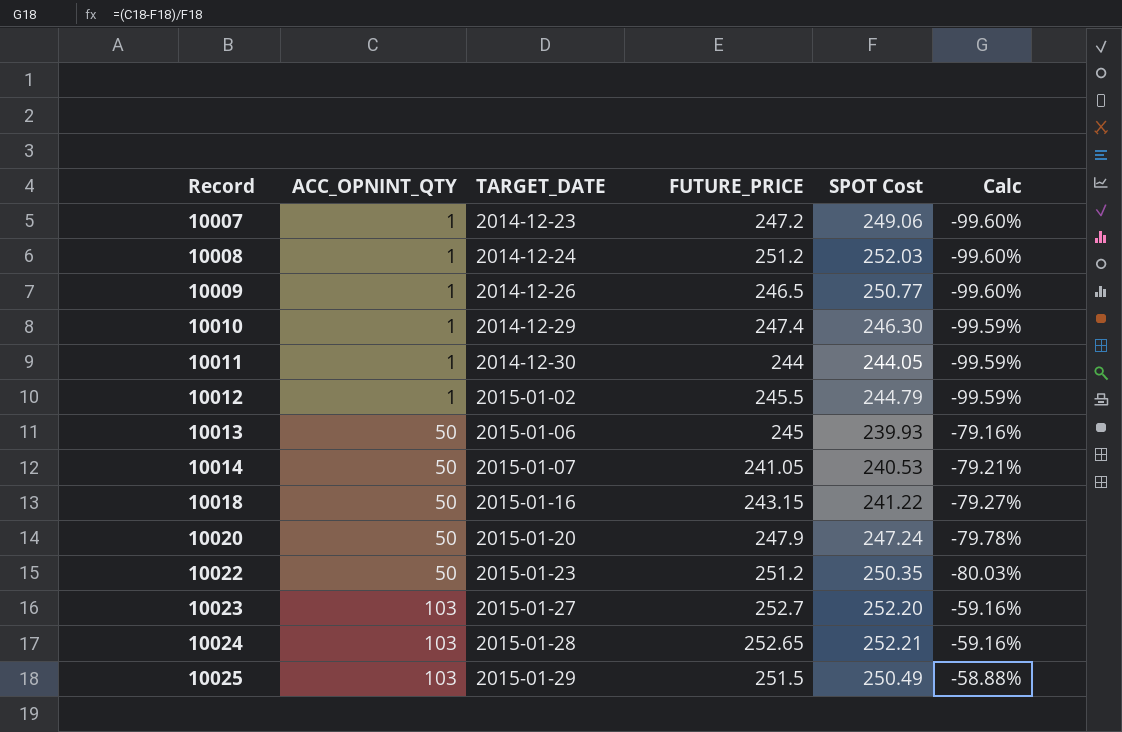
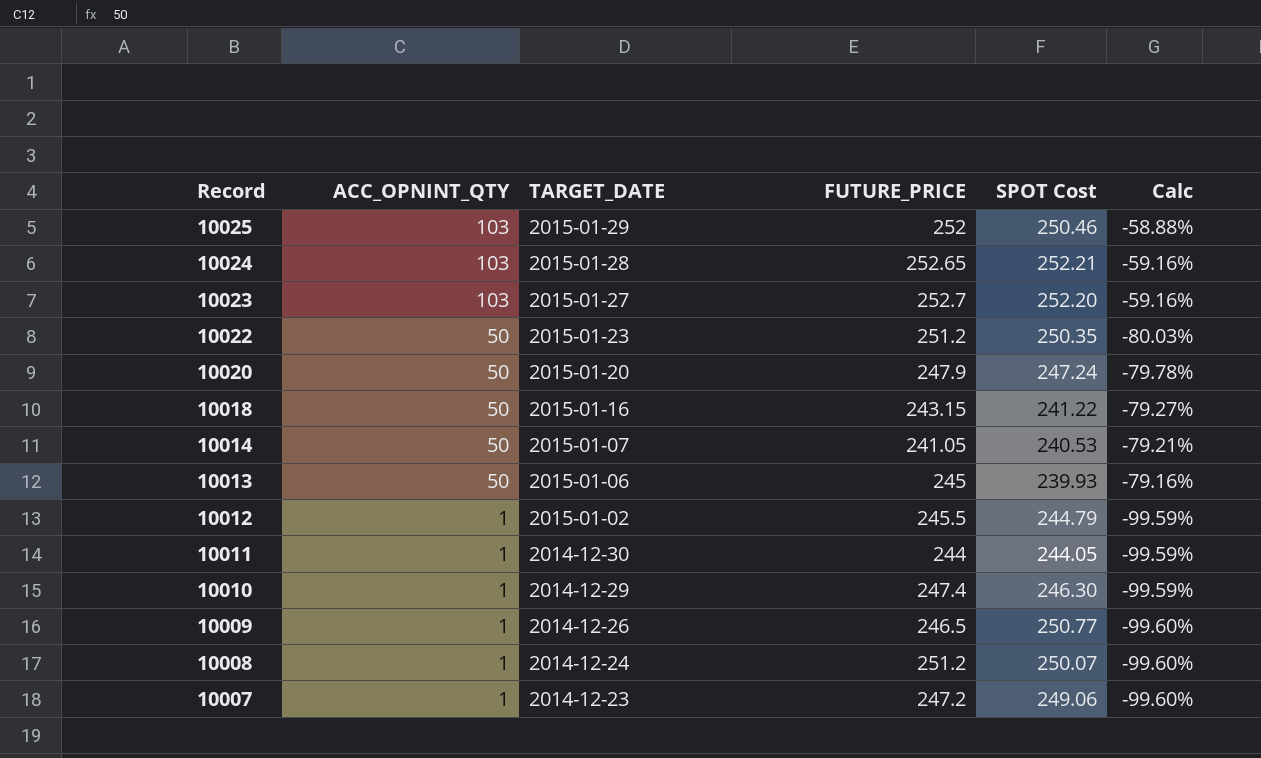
row order: Record ascending -> Record descending
10025 | FUTURE_PRICE: 251.5 -> 252
10025 | SPOT Cost: 250.49 -> 250.46
10008 | SPOT Cost: 252.03 -> 250.07

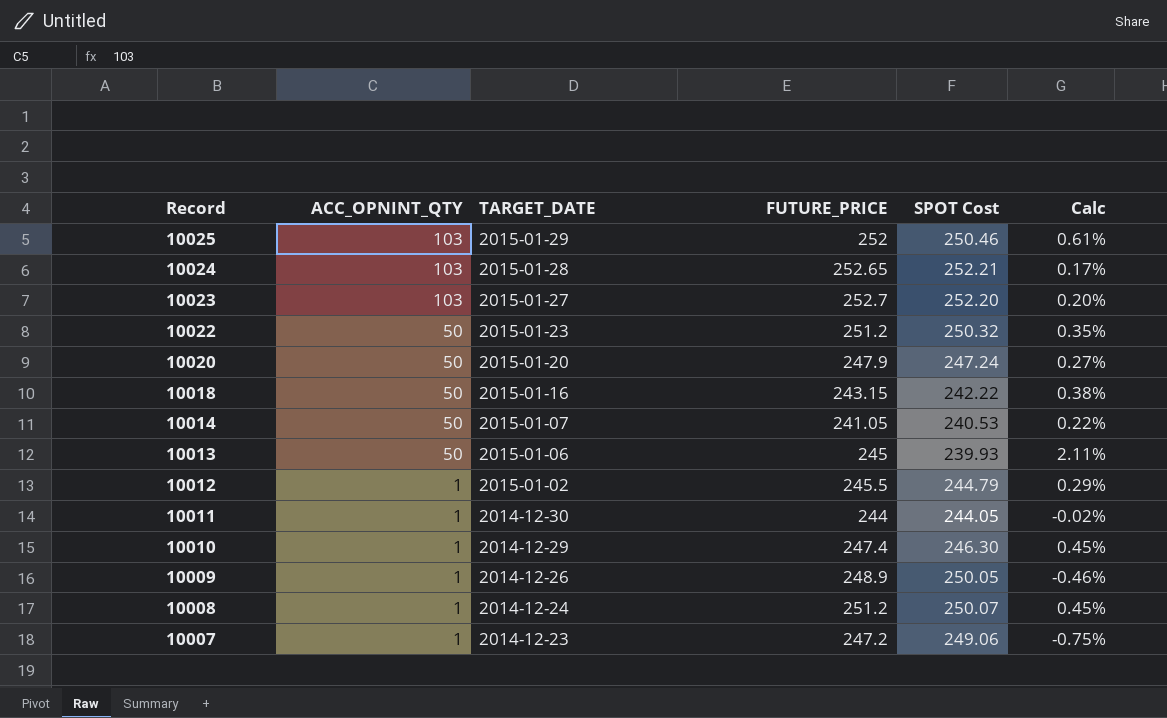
column Calc | formula: ([ACC_OPNINT_QTY] - [SPOT Cost]) / [SPOT Cost] -> ([FUTURE_PRICE] - [SPOT Cost]) / [SPOT Cost]
10022 | SPOT Cost: 250.35 -> 250.32
10018 | SPOT Cost: 241.22 -> 242.22
10009 | FUTURE_PRICE: 246.5 -> 248.9
10009 | SPOT Cost: 250.77 -> 250.05

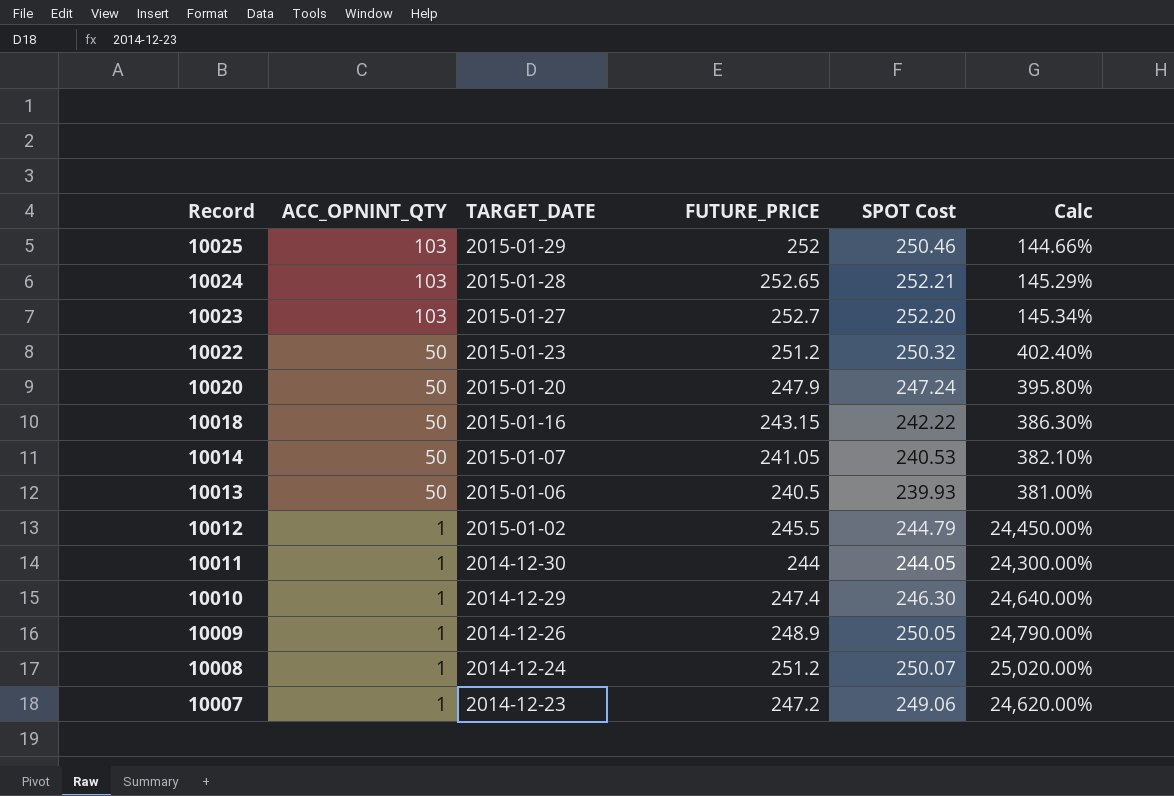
column Calc | formula: ([FUTURE_PRICE] - [SPOT Cost]) / [SPOT Cost] -> ([FUTURE_PRICE] - [ACC_OPNINT_QTY]) / [ACC_OPNINT_QTY]
10013 | FUTURE_PRICE: 245 -> 240.5

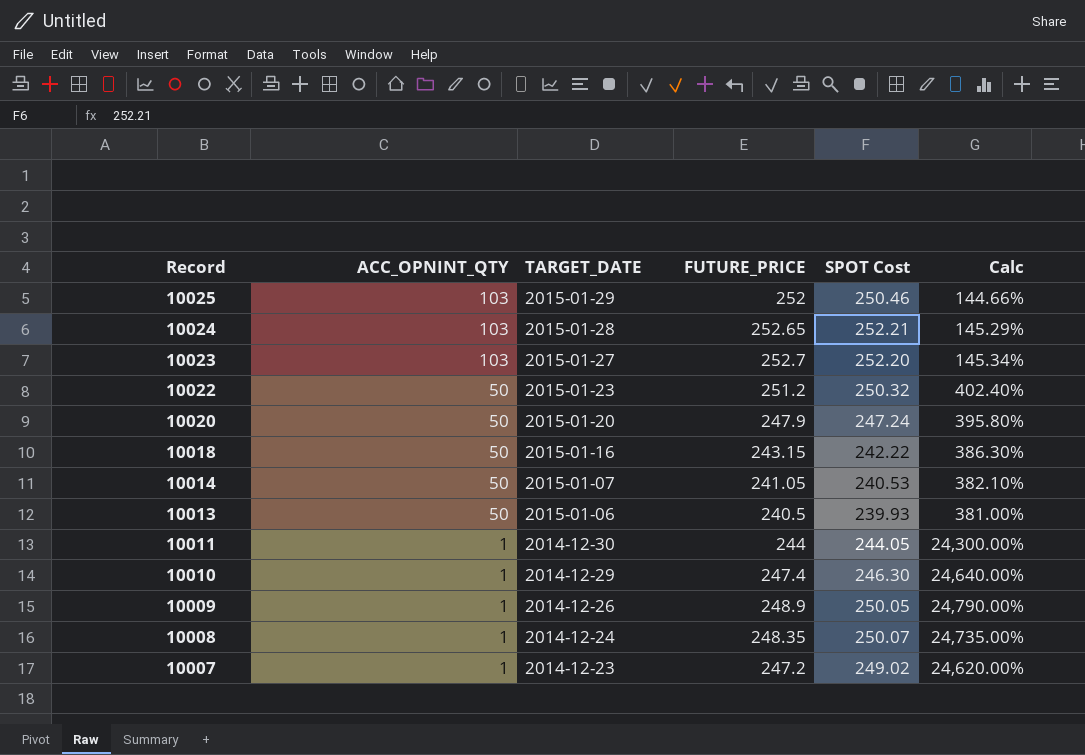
row 10012: 1 | 2015-01-02 | 245.5 | 244.79 | 24,450.00% -> none
10008 | FUTURE_PRICE: 251.2 -> 248.35
10008 | Calc: 25,020.00% -> 24,735.00%
10007 | SPOT Cost: 249.06 -> 249.02

